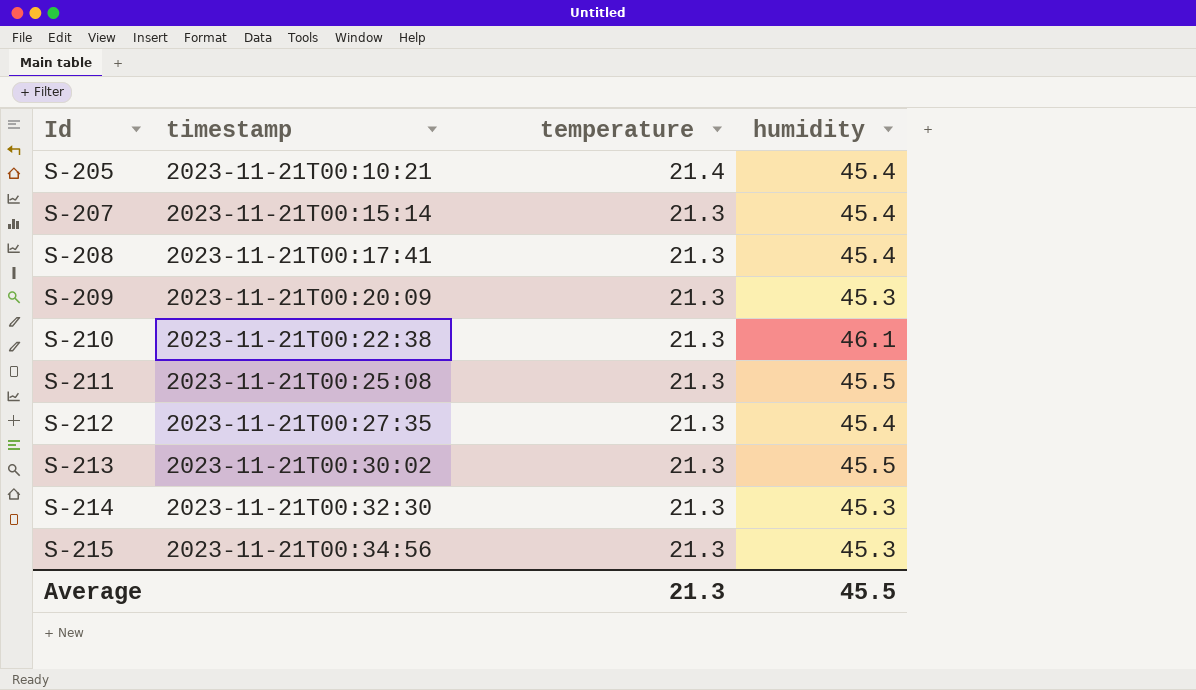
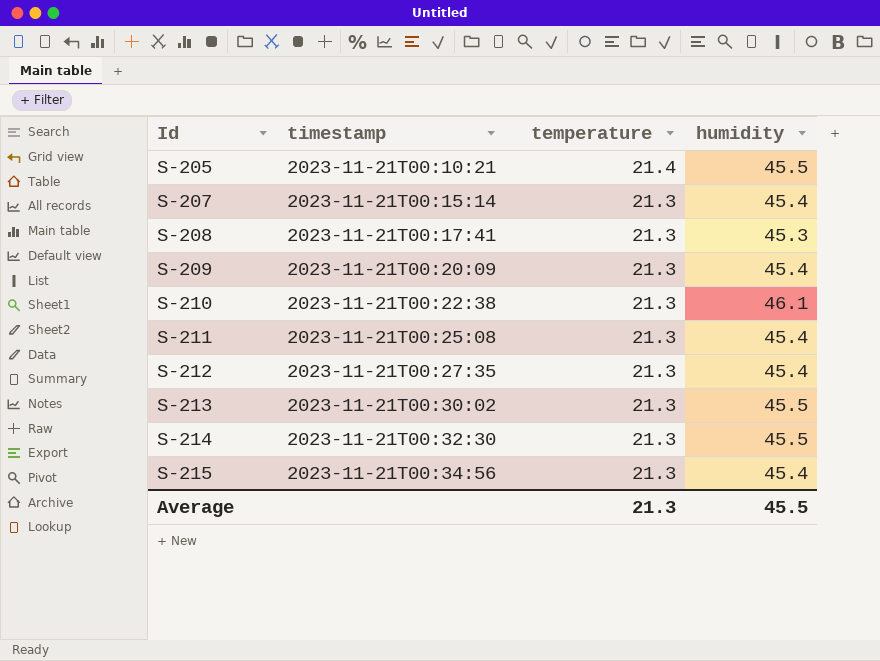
S-205 | humidity: 45.4 -> 45.5
S-208 | humidity: 45.4 -> 45.3
S-209 | humidity: 45.3 -> 45.4
S-211 | humidity: 45.5 -> 45.4
S-214 | humidity: 45.3 -> 45.5
S-215 | humidity: 45.3 -> 45.4

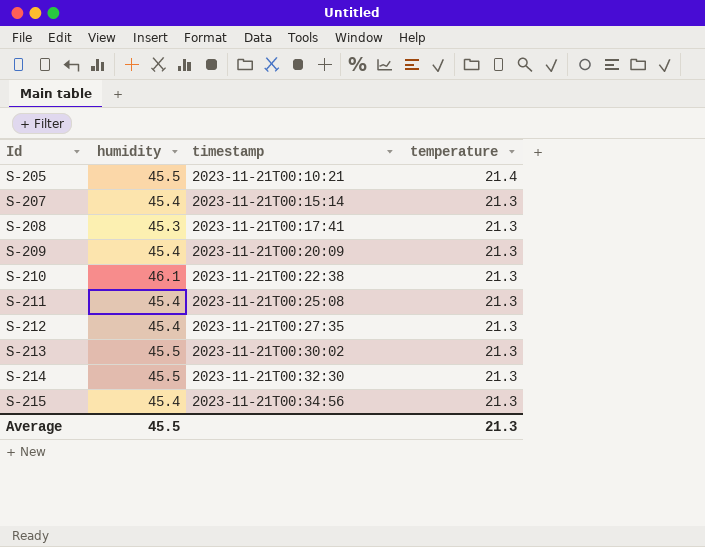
column humidity | position: 4 -> 2

